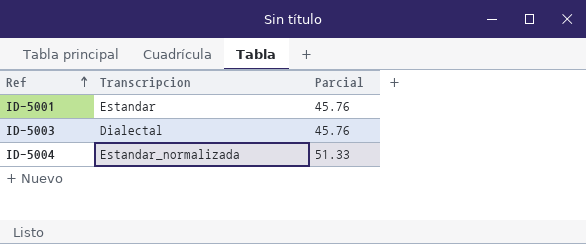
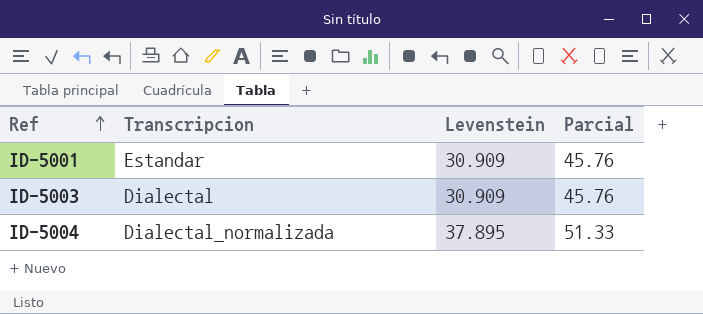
column Levenstein | position: none -> 3
ID-5004 | Transcripcion: Estandar_normalizada -> Dialectal_normalizada

